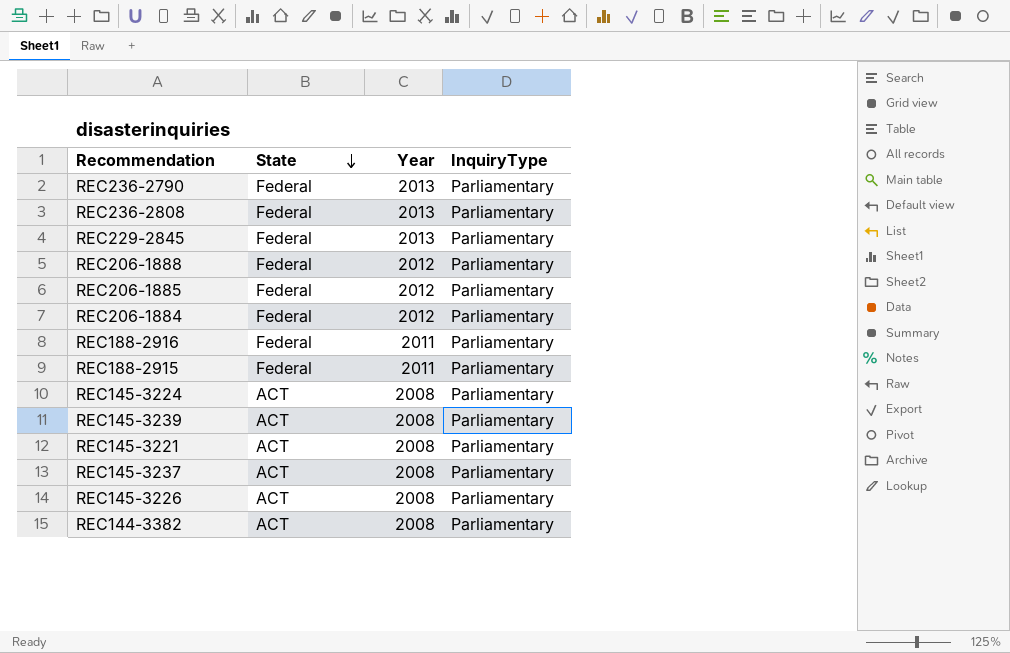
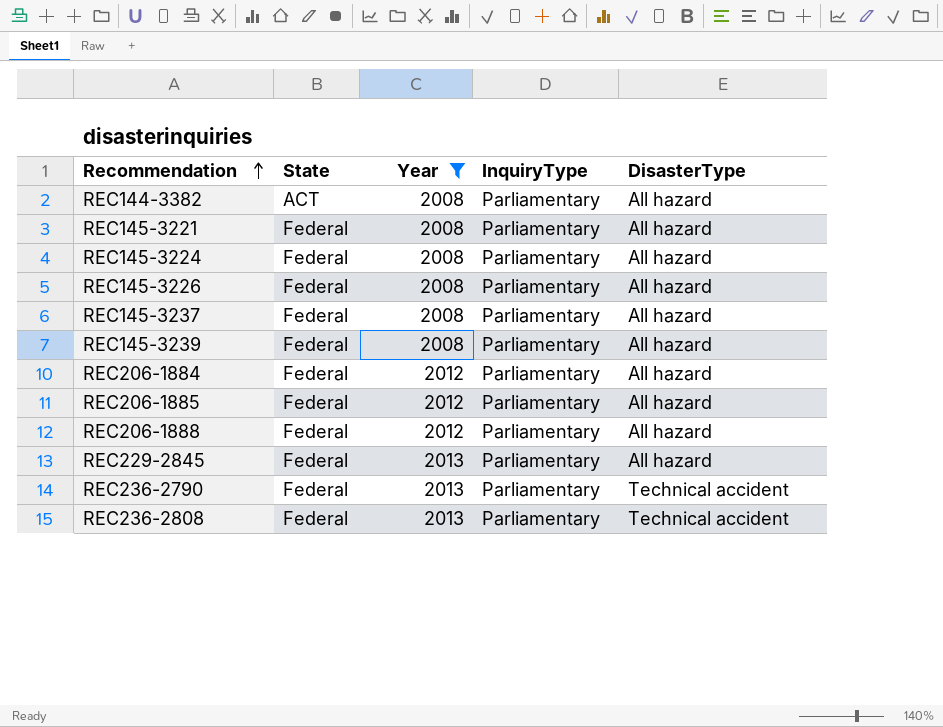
filter: none -> Year != 2011
row order: State descending -> Recommendation ascending
column DisasterType | position: none -> 5
REC145-3221 | State: ACT -> Federal
REC145-3224 | State: ACT -> Federal
REC145-3226 | State: ACT -> Federal
REC145-3237 | State: ACT -> Federal
REC145-3239 | State: ACT -> Federal

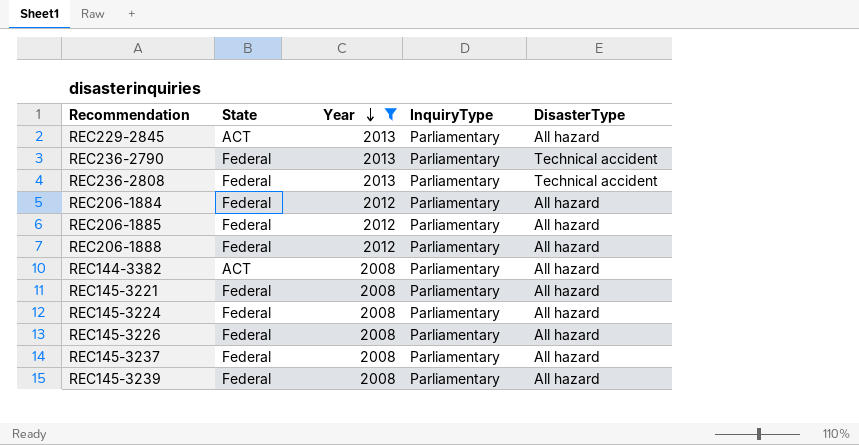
row order: Recommendation ascending -> Year descending
REC229-2845 | State: Federal -> ACT

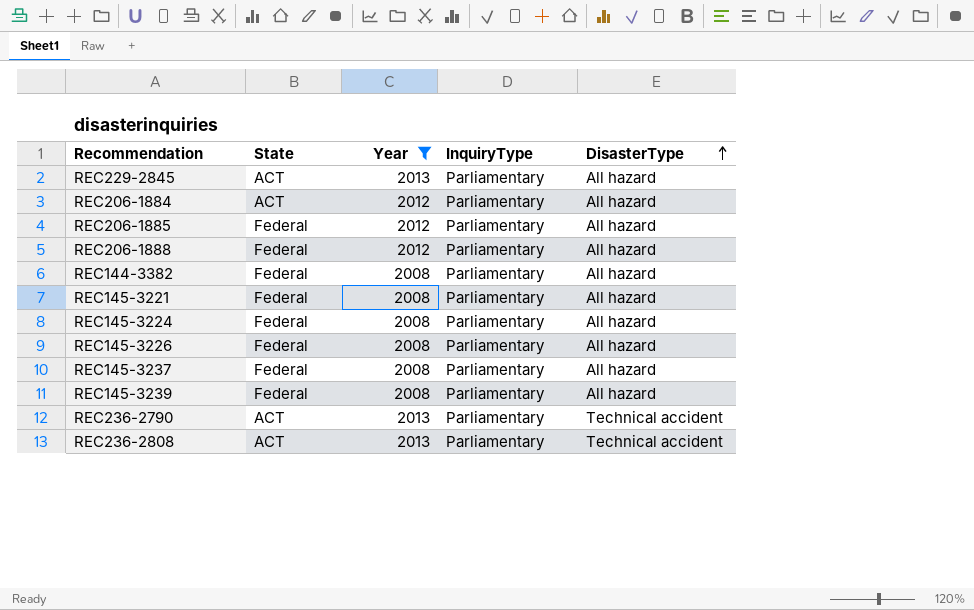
row order: Year descending -> DisasterType ascending
REC206-1884 | State: Federal -> ACT
REC144-3382 | State: ACT -> Federal
REC236-2790 | State: Federal -> ACT
REC236-2808 | State: Federal -> ACT

